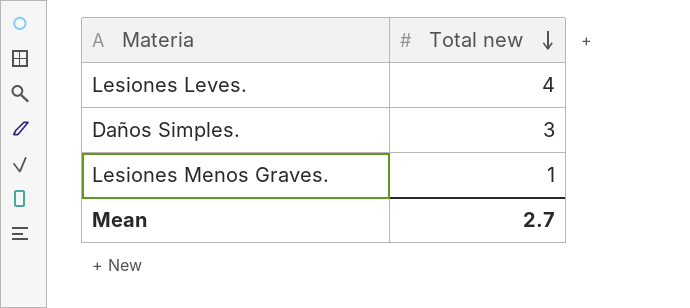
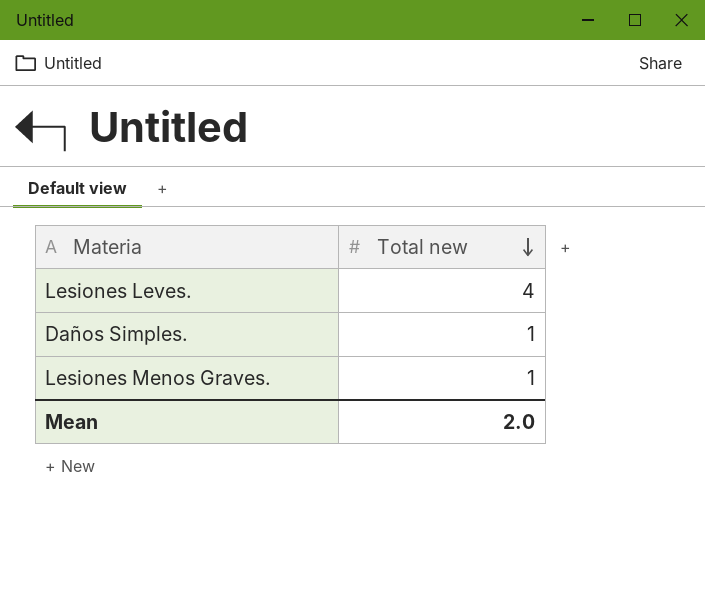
Daños Simples. | Total new: 3 -> 1
Mean | Total new: 2.7 -> 2.0

